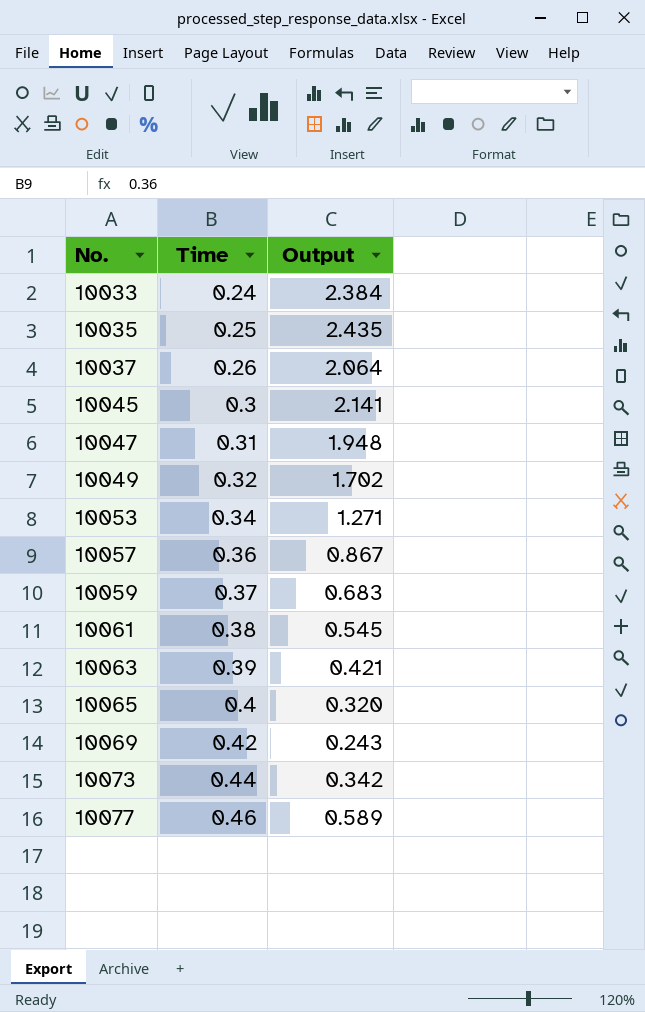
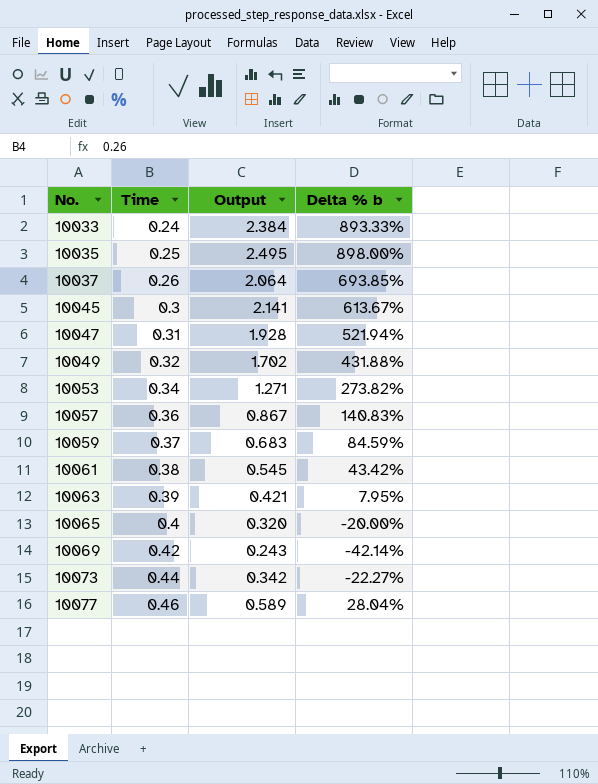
column Delta % b | formula: none -> ([Output] - [Time]) / [Time]
10035 | Output: 2.435 -> 2.495
10047 | Output: 1.948 -> 1.928

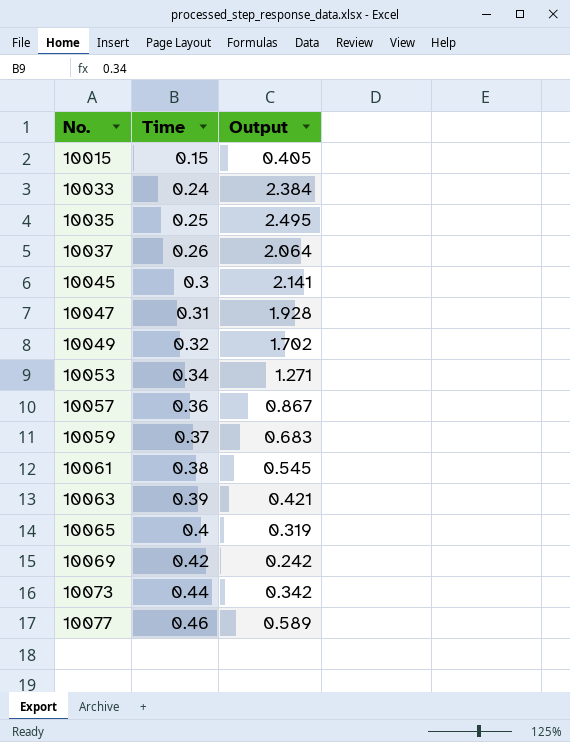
column Delta % b | formula: ([Output] - [Time]) / [Time] -> none
row 10015: none -> 0.15 | 0.405
10065 | Output: 0.320 -> 0.319
10069 | Output: 0.243 -> 0.242

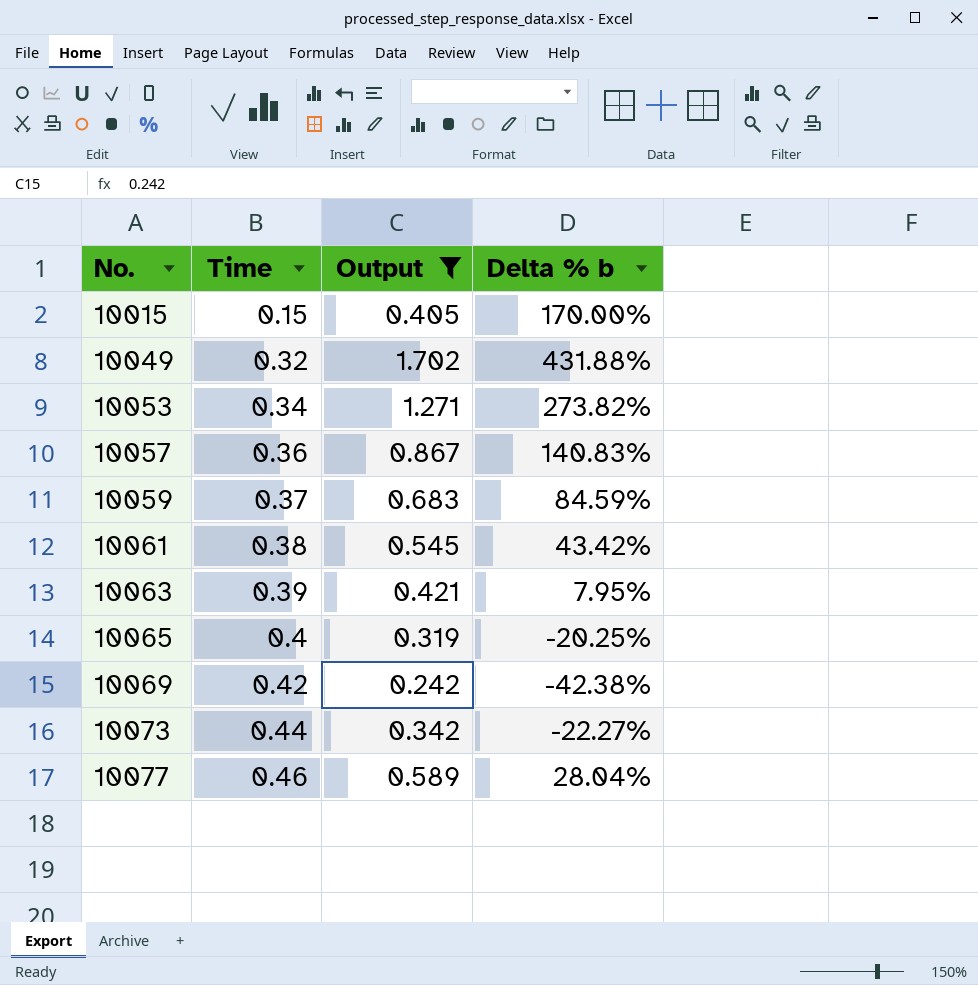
filter: none -> Output <= 1.702
column Delta % b | formula: none -> ([Output] - [Time]) / [Time]

